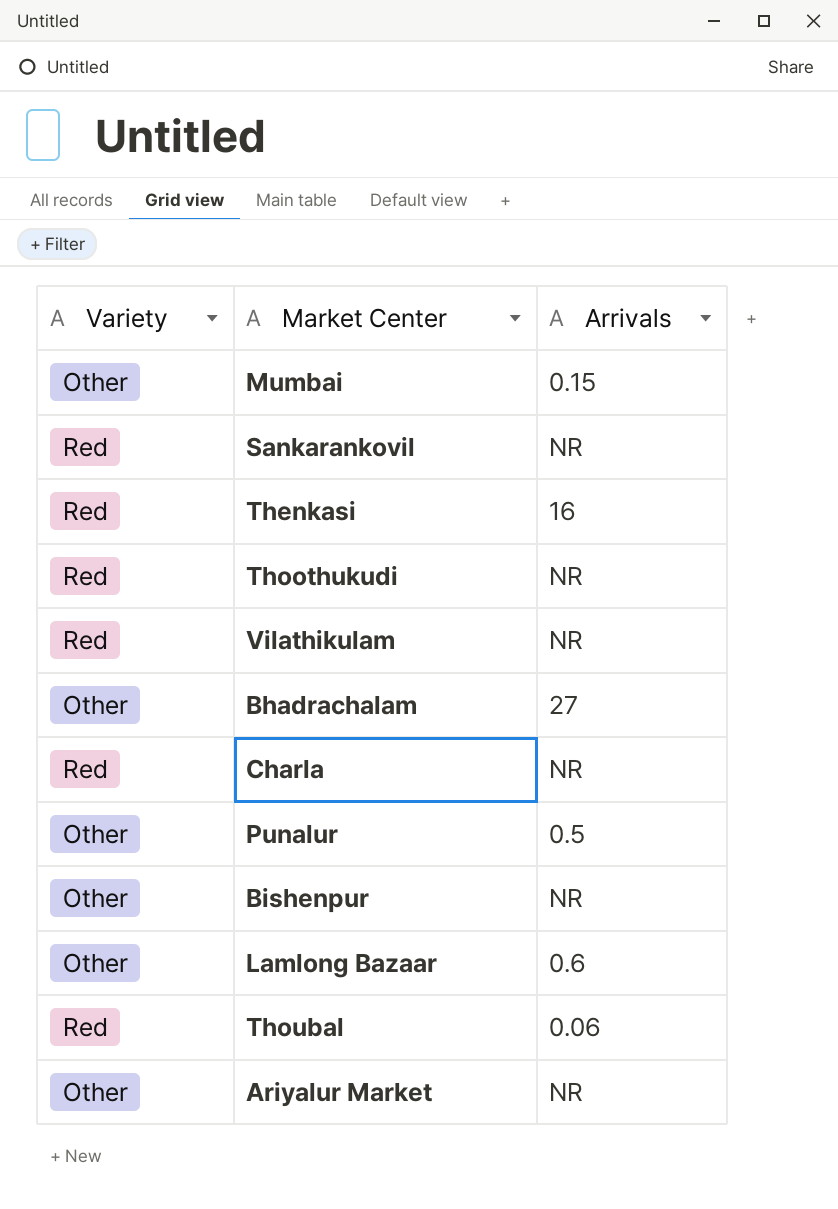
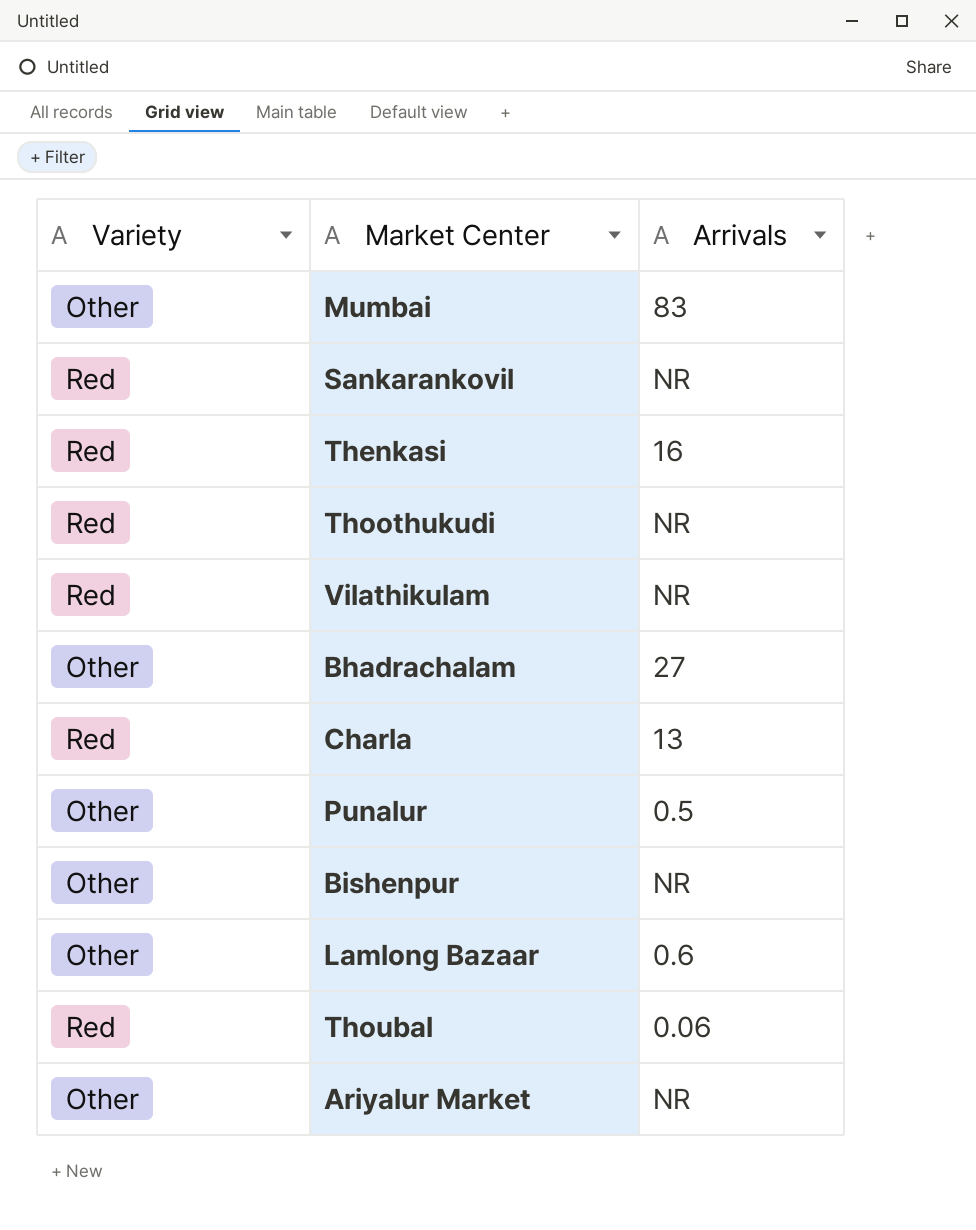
Mumbai | Arrivals: 0.15 -> 83
Charla | Arrivals: NR -> 13

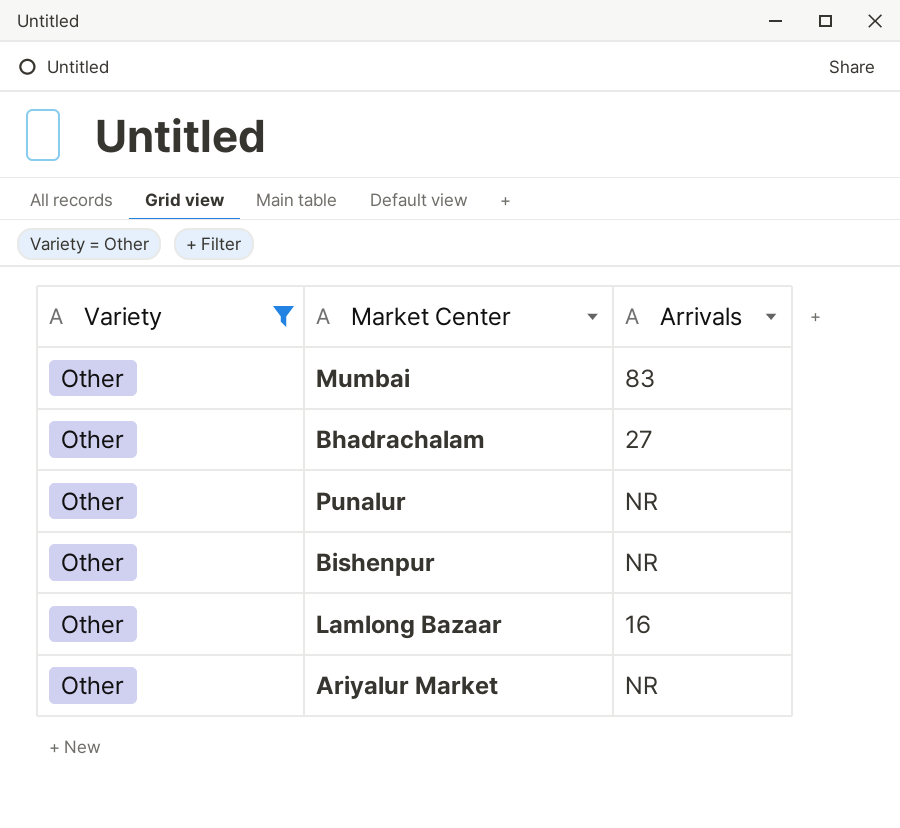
filter: none -> Variety = Other
Punalur | Arrivals: 0.5 -> NR
Lamlong Bazaar | Arrivals: 0.6 -> 16

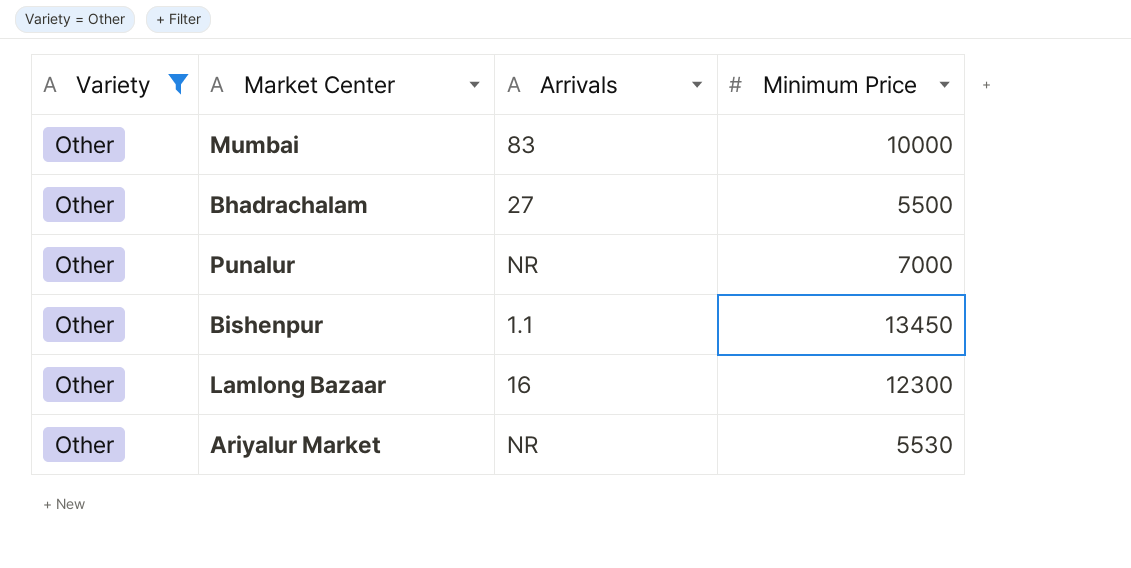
column Minimum Price | position: none -> 4
Bishenpur | Arrivals: NR -> 1.1

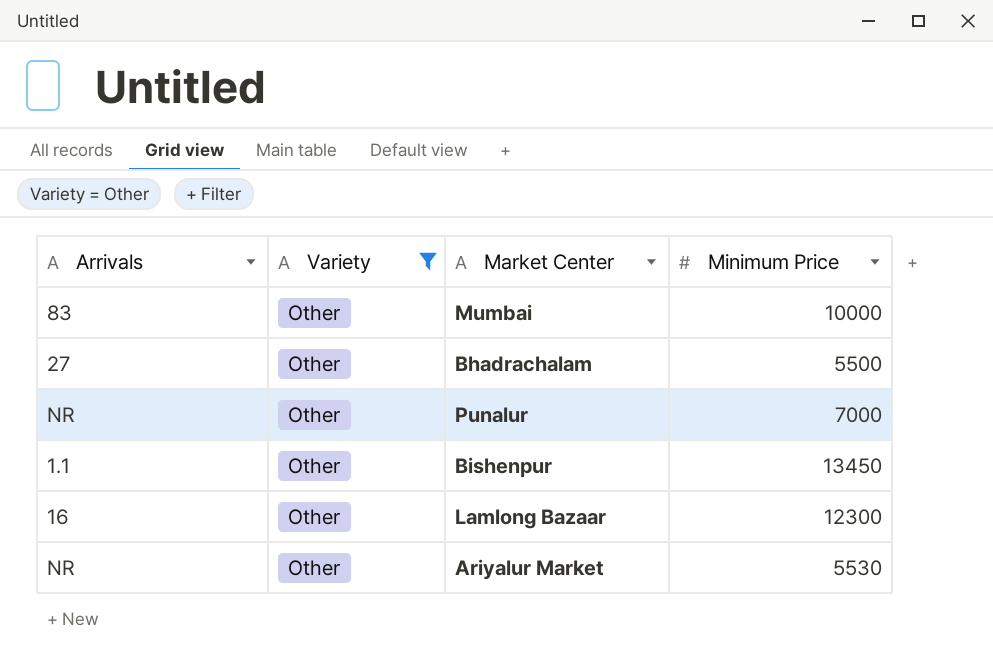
column Arrivals | position: 3 -> 1

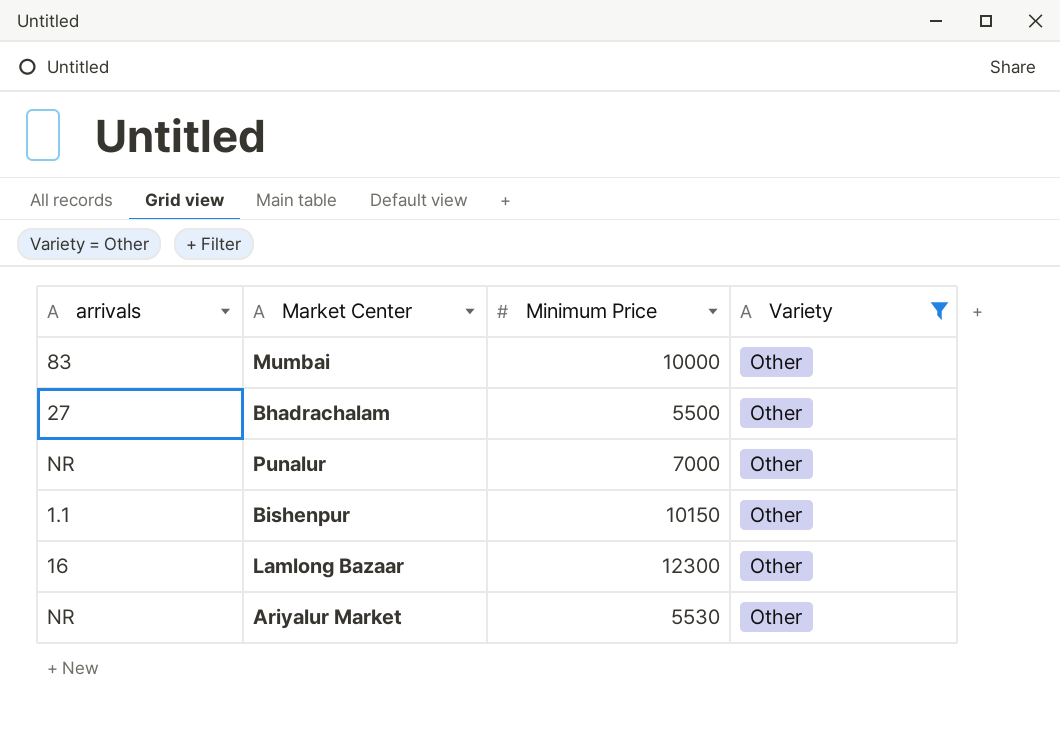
column name: Arrivals -> arrivals
column Variety | position: 2 -> 4
Bishenpur | Minimum Price: 13450 -> 10150

